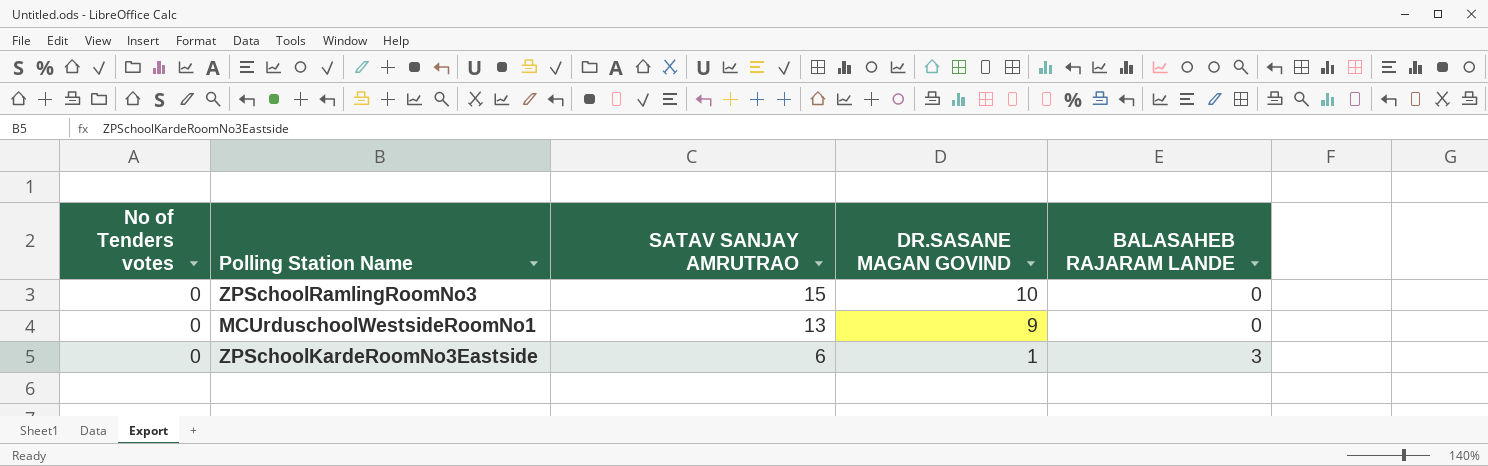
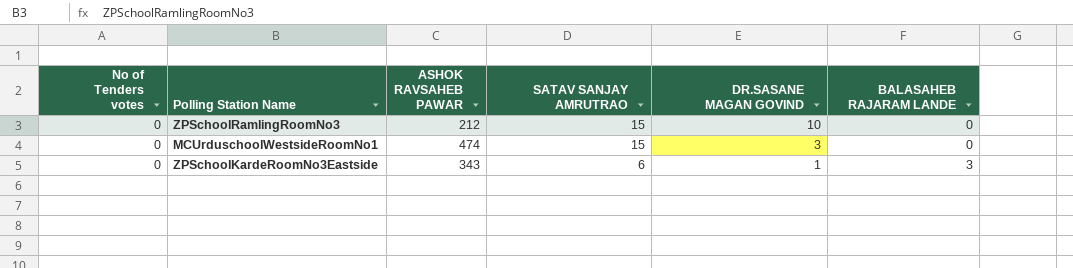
column ASHOK RAVSAHEB PAWAR | position: none -> 3
MCUrduschoolWestsideRoomNo1 | SATAV SANJAY AMRUTRAO: 13 -> 15
MCUrduschoolWestsideRoomNo1 | DR.SASANE MAGAN GOVIND: 9 -> 3

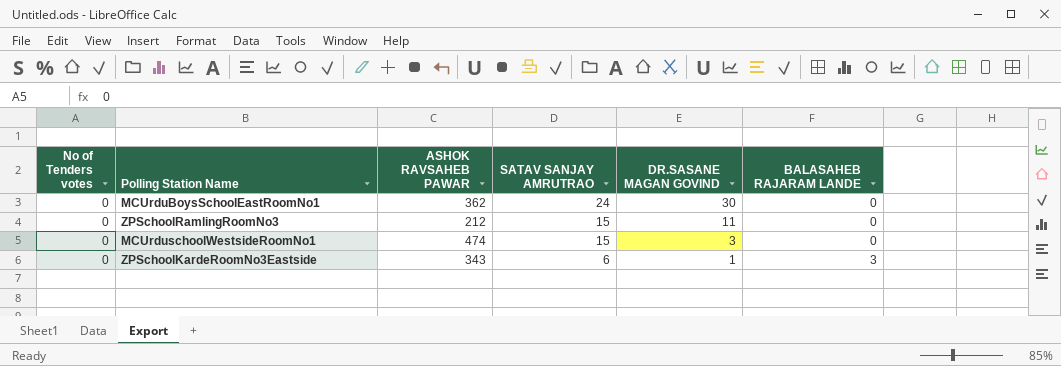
row MCUrduBoysSchoolEastRoomNo1: none -> 0 | 362 | 24 | 30 | 0
ZPSchoolRamlingRoomNo3 | DR.SASANE MAGAN GOVIND: 10 -> 11

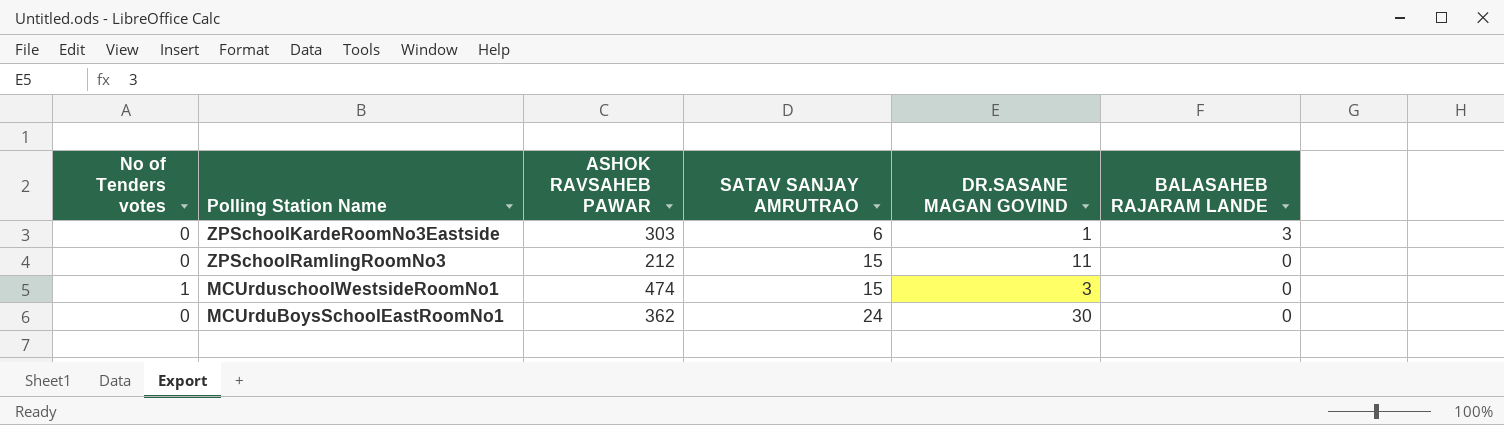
row order: SATAV SANJAY AMRUTRAO descending -> SATAV SANJAY AMRUTRAO ascending
ZPSchoolKardeRoomNo3Eastside | ASHOK RAVSAHEB PAWAR: 343 -> 303
MCUrduschoolWestsideRoomNo1 | No of Tenders votes: 0 -> 1

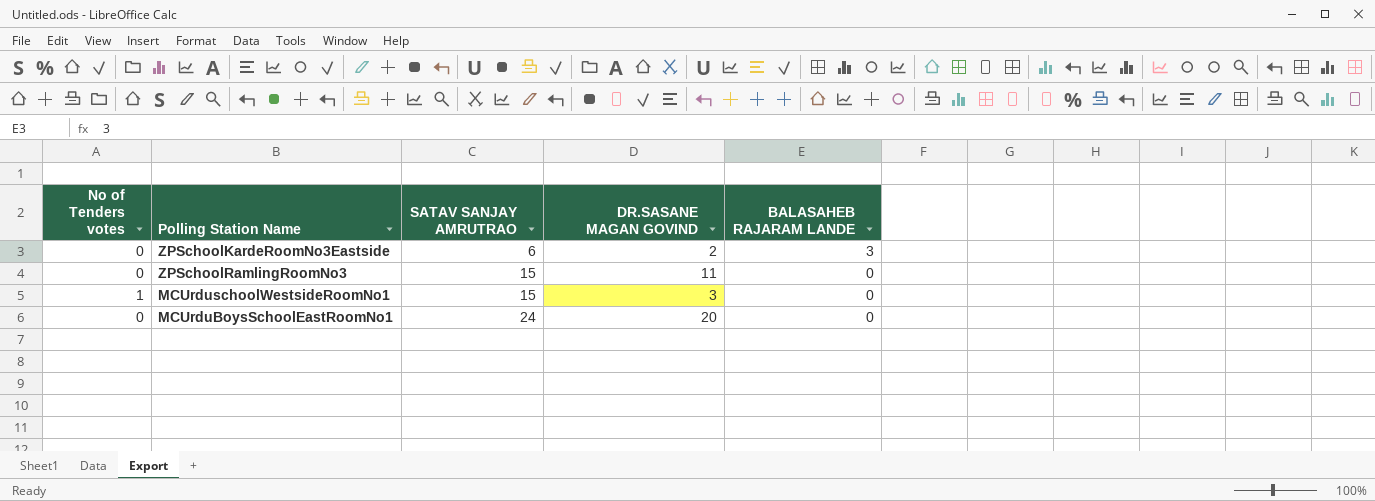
column ASHOK RAVSAHEB PAWAR | position: 3 -> none
ZPSchoolKardeRoomNo3Eastside | DR.SASANE MAGAN GOVIND: 1 -> 2
MCUrduBoysSchoolEastRoomNo1 | DR.SASANE MAGAN GOVIND: 30 -> 20

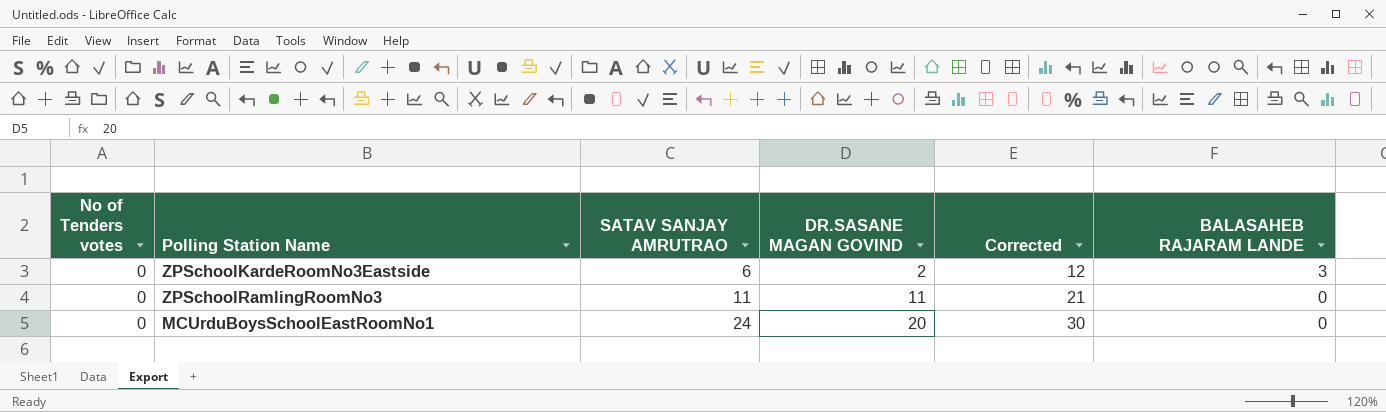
column Corrected | formula: none -> [DR.SASANE MAGAN GOVIND] + 10
row MCUrduschoolWestsideRoomNo1: 1 | 15 | 3 | 0 -> none
ZPSchoolRamlingRoomNo3 | SATAV SANJAY AMRUTRAO: 15 -> 11

